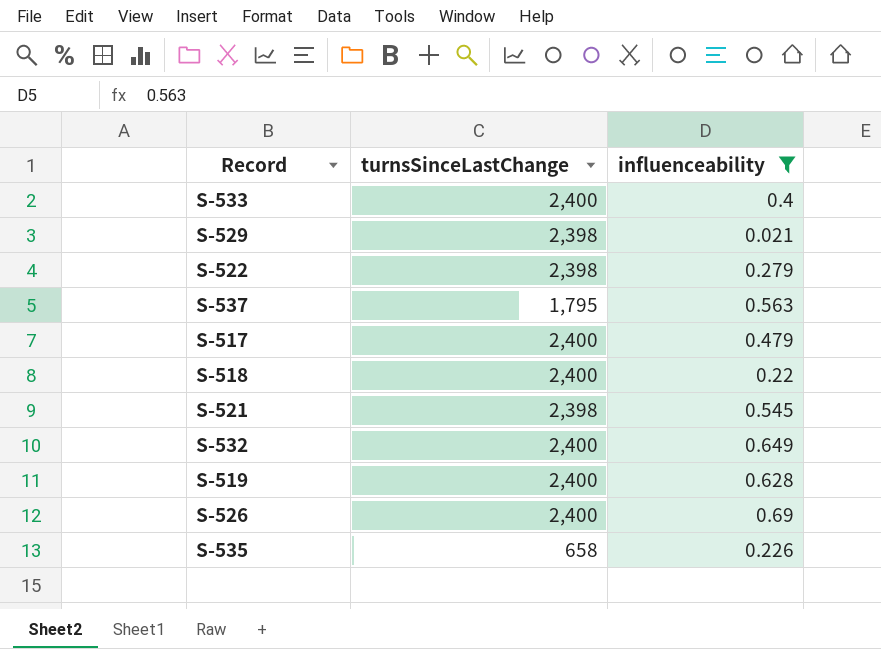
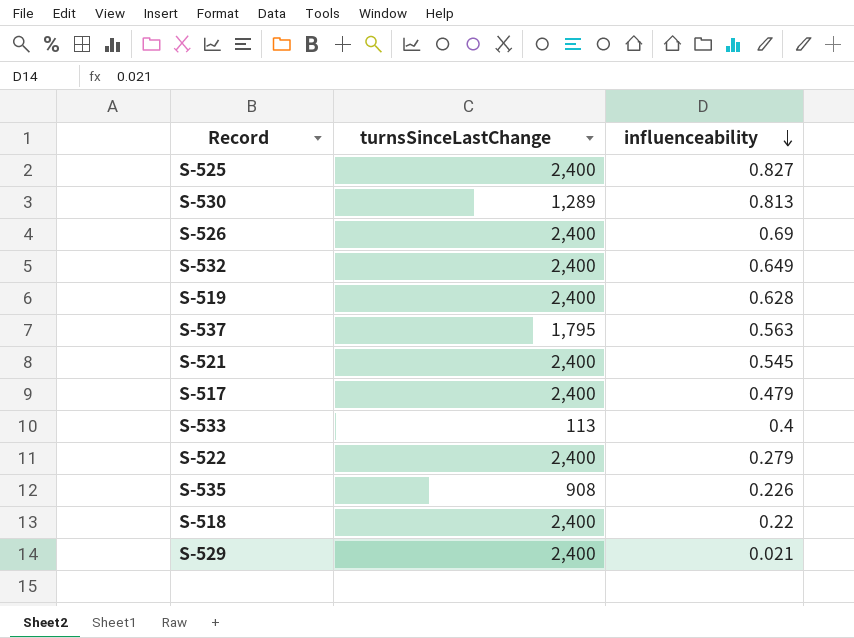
filter: influenceability <= 0.69 -> none
row order: none -> influenceability descending
S-521 | turnsSinceLastChange: 2,398 -> 2,400
S-533 | turnsSinceLastChange: 2,400 -> 113
S-522 | turnsSinceLastChange: 2,398 -> 2,400
S-535 | turnsSinceLastChange: 658 -> 908
S-529 | turnsSinceLastChange: 2,398 -> 2,400

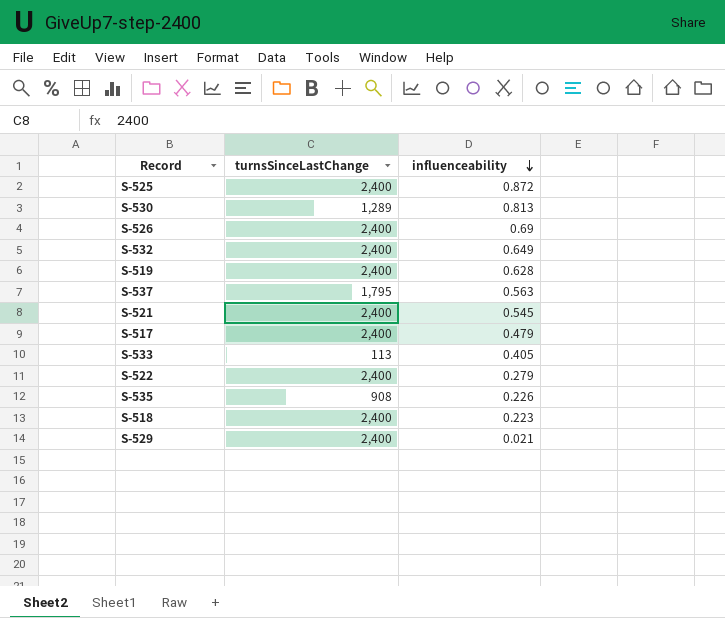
S-525 | influenceability: 0.827 -> 0.872
S-533 | influenceability: 0.4 -> 0.405
S-518 | influenceability: 0.22 -> 0.223

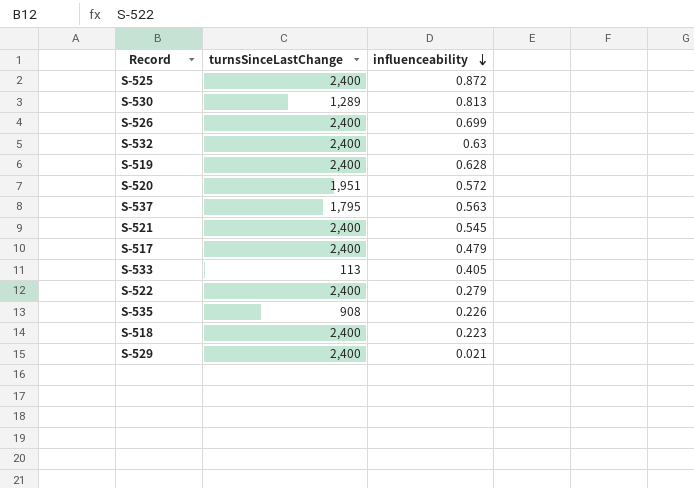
S-526 | influenceability: 0.69 -> 0.699
S-532 | influenceability: 0.649 -> 0.63
row S-520: none -> 1,951 | 0.572

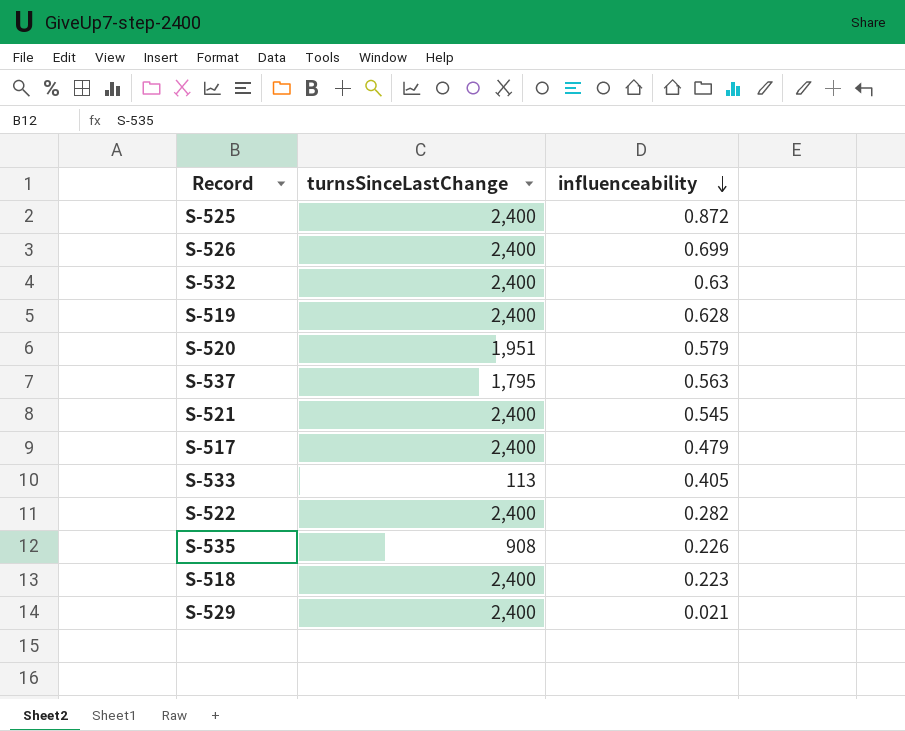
row S-530: 1,289 | 0.813 -> none
S-520 | influenceability: 0.572 -> 0.579
S-522 | influenceability: 0.279 -> 0.282

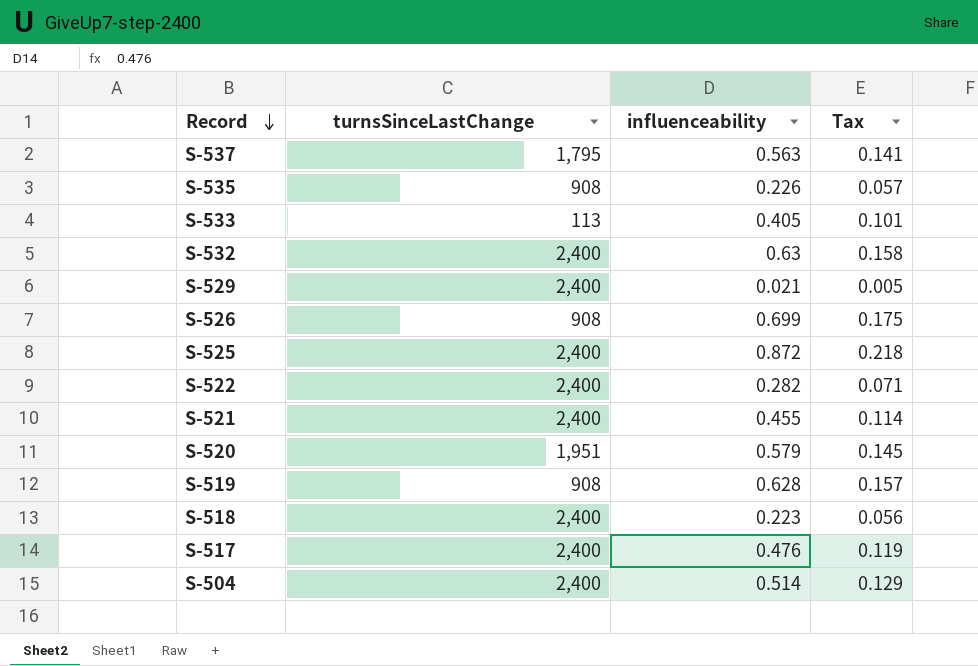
row order: influenceability descending -> Record descending
column Tax | formula: none -> [influenceability] * 0.25
S-526 | turnsSinceLastChange: 2,400 -> 908
S-521 | influenceability: 0.545 -> 0.455
S-519 | turnsSinceLastChange: 2,400 -> 908
S-517 | influenceability: 0.479 -> 0.476
row S-504: none -> 2,400 | 0.514 | 0.129

